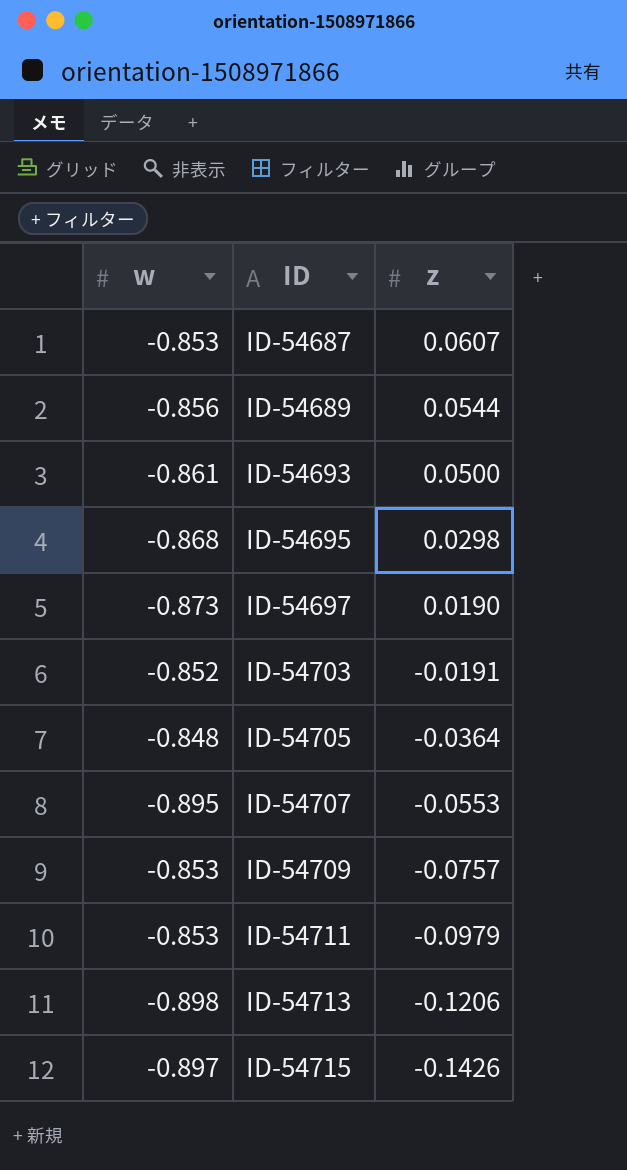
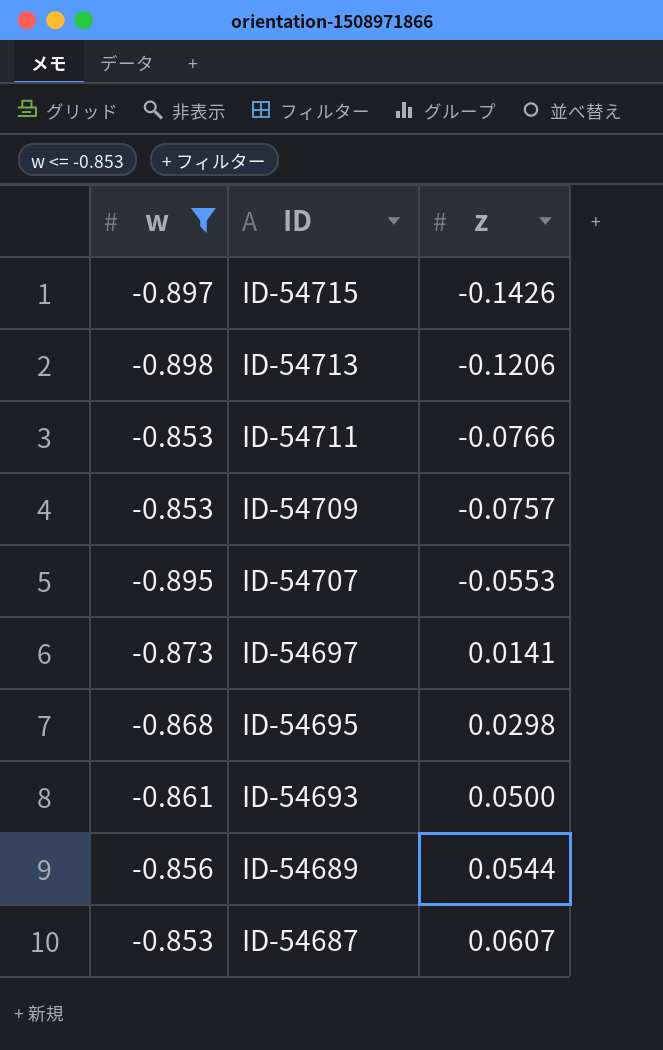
filter: none -> w <= -0.853
row order: ID ascending -> ID descending
ID-54711 | z: -0.0979 -> -0.0766
ID-54697 | z: 0.0190 -> 0.0141

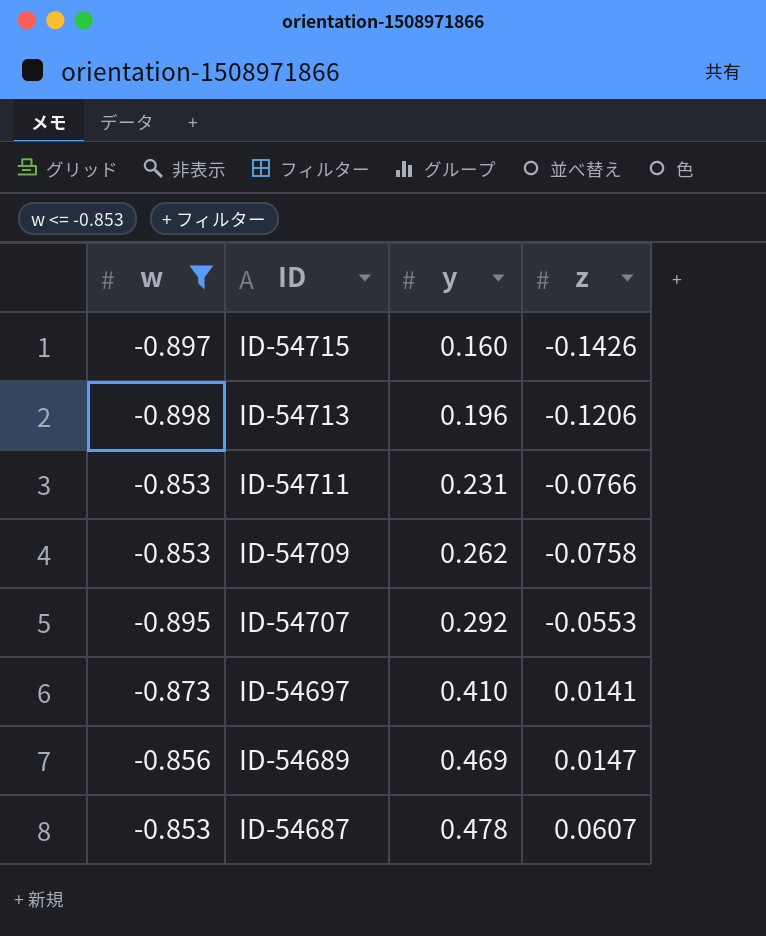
column y | position: none -> 3
row ID-54695: -0.868 | 0.0298 -> none
row ID-54693: -0.861 | 0.0500 -> none
ID-54709 | z: -0.0757 -> -0.0758
ID-54689 | z: 0.0544 -> 0.0147

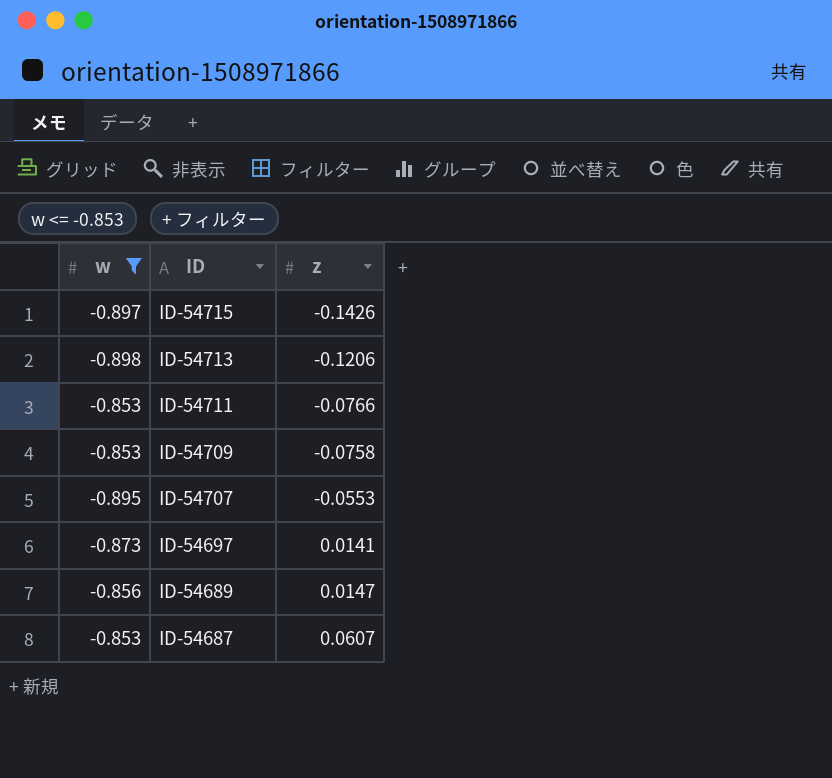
column y | position: 3 -> none

